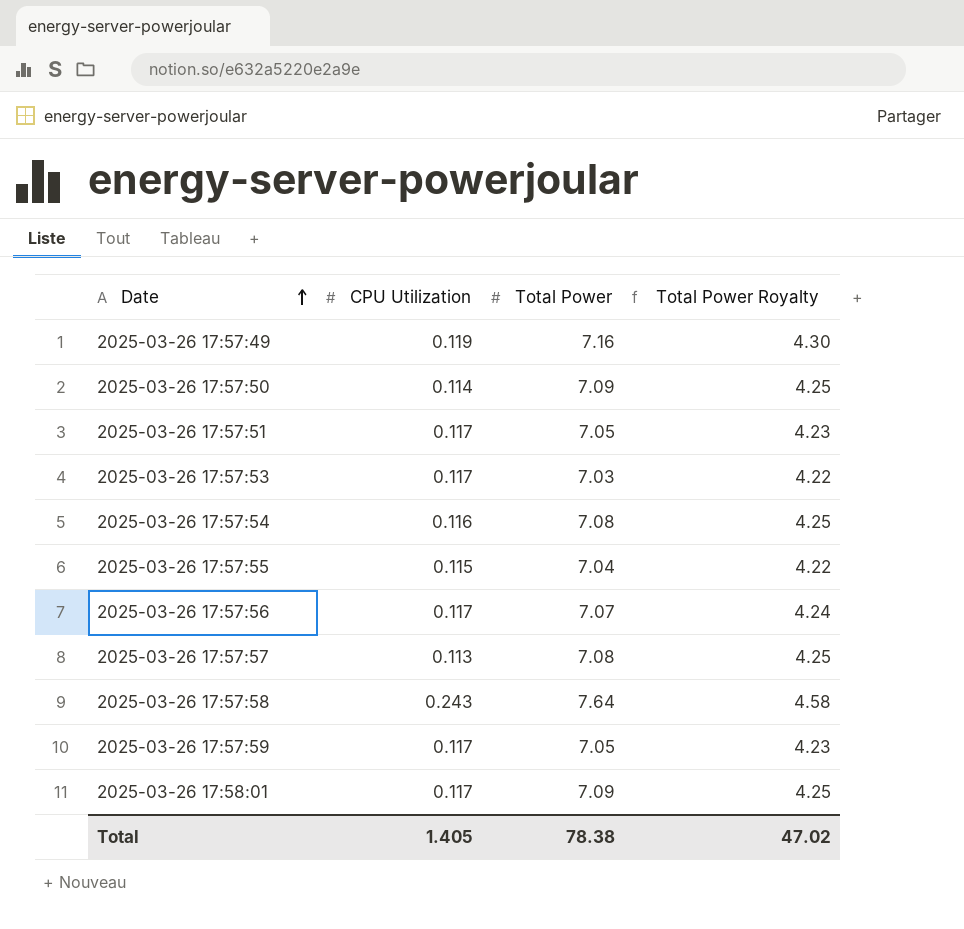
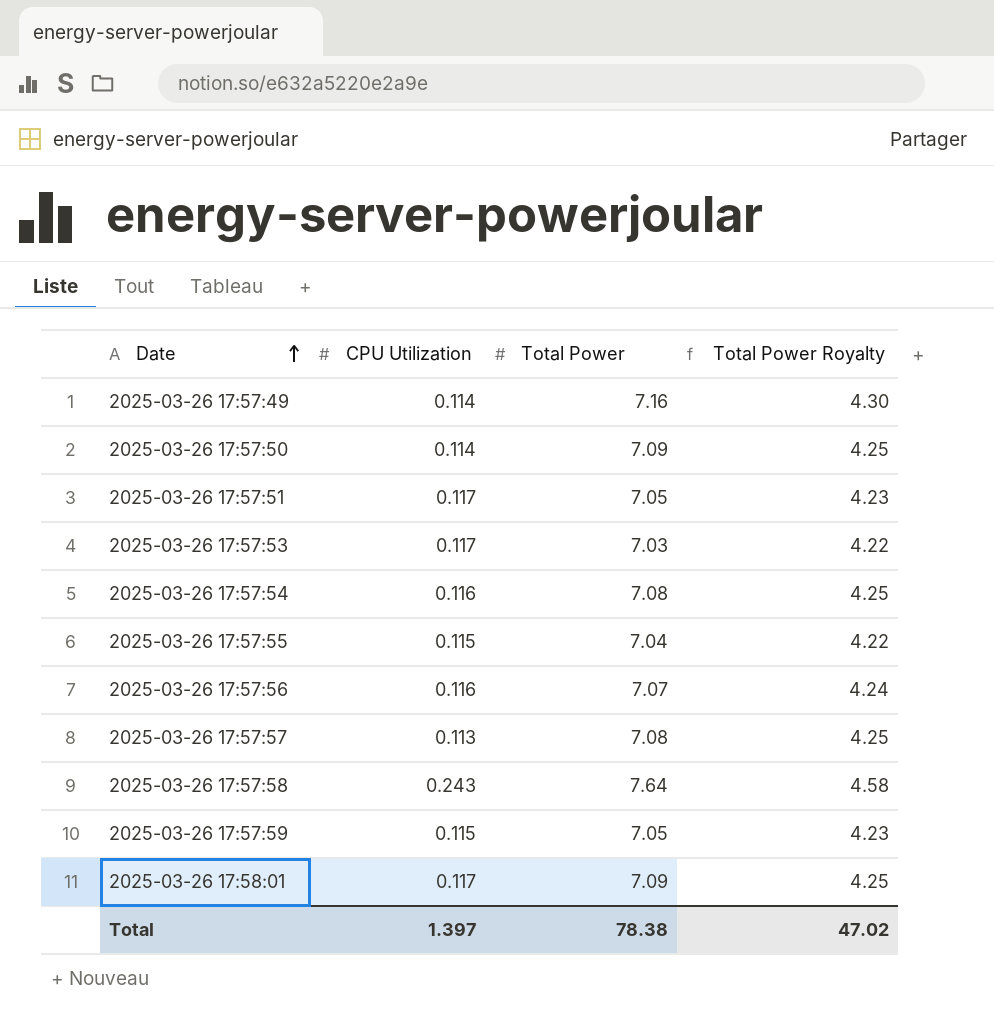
2025-03-26 17:57:49 | CPU Utilization: 0.119 -> 0.114
2025-03-26 17:57:56 | CPU Utilization: 0.117 -> 0.116
2025-03-26 17:57:59 | CPU Utilization: 0.117 -> 0.115
Total | CPU Utilization: 1.405 -> 1.397

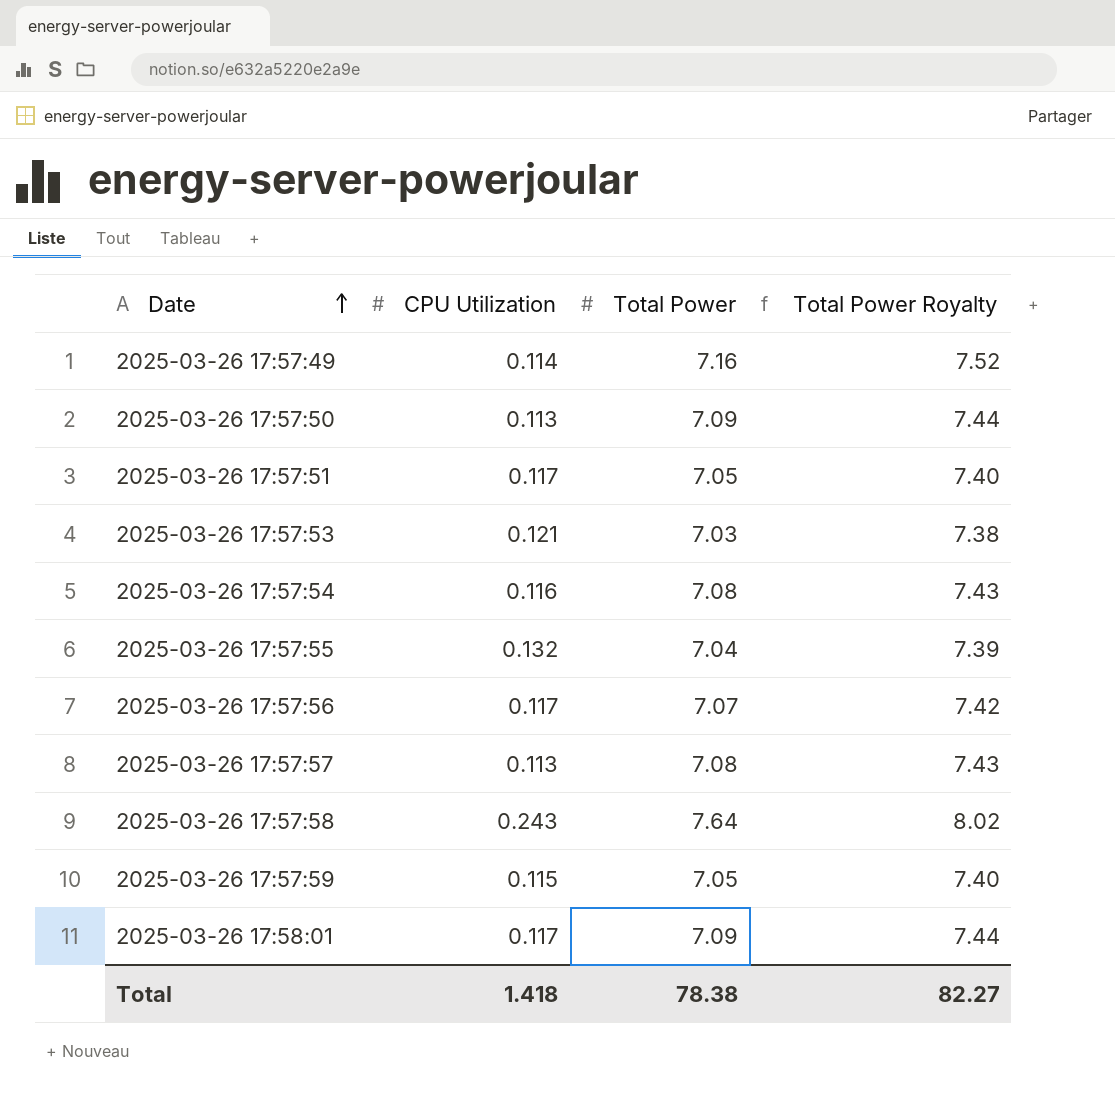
column Total Power Royalty | formula: [Total Power] * 0.6 -> [Total Power] * 1.05
2025-03-26 17:57:50 | CPU Utilization: 0.114 -> 0.113
2025-03-26 17:57:53 | CPU Utilization: 0.117 -> 0.121
2025-03-26 17:57:55 | CPU Utilization: 0.115 -> 0.132
2025-03-26 17:57:56 | CPU Utilization: 0.116 -> 0.117
Total | CPU Utilization: 1.397 -> 1.418
Total | Total Power Royalty: 47.02 -> 82.27

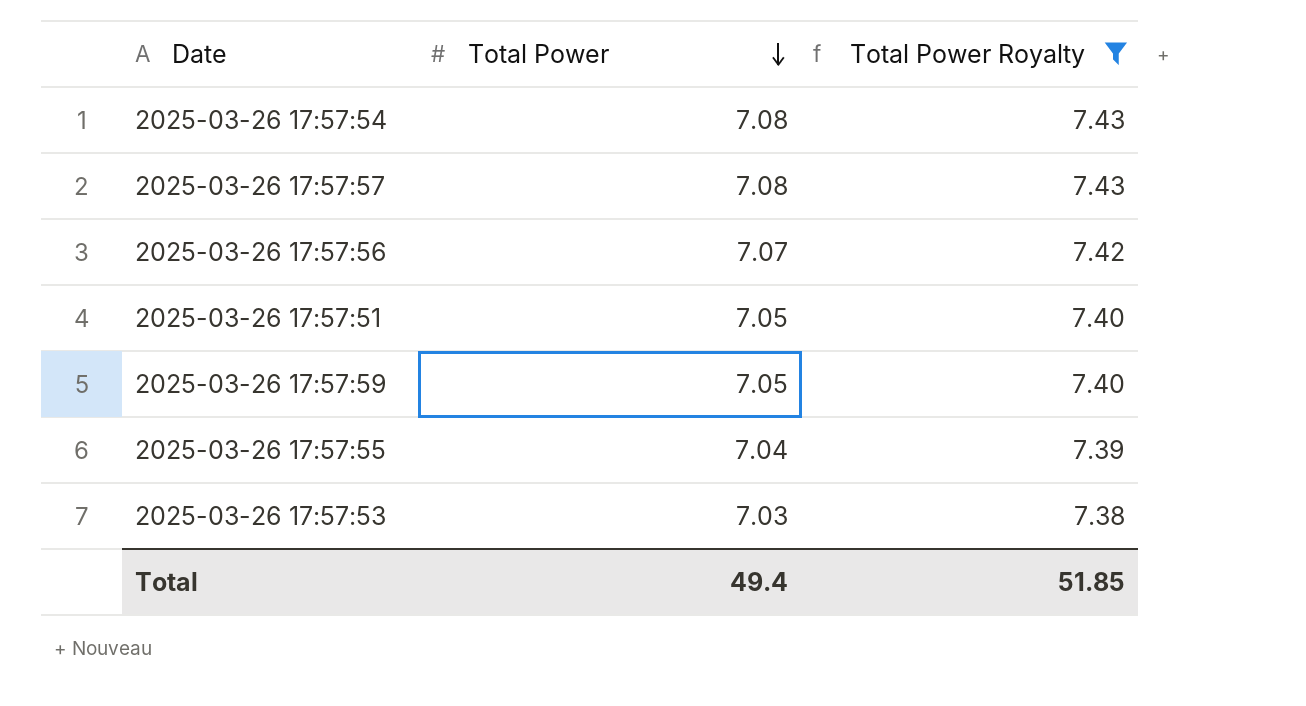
filter: none -> Total Power Royalty <= 7.43
row order: Date ascending -> Total Power descending
column CPU Utilization | position: 2 -> none
Total | Total Power: 78.38 -> 49.4
Total | Total Power Royalty: 82.27 -> 51.85

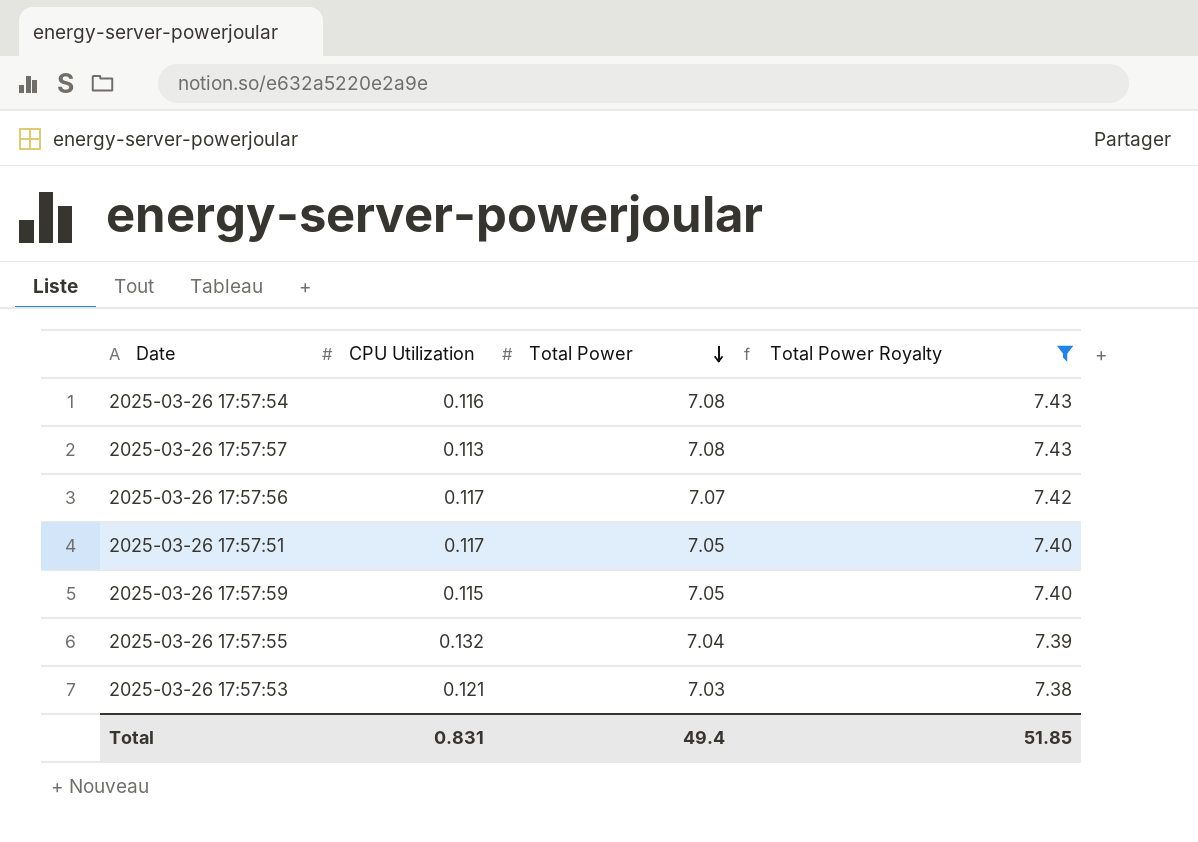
column CPU Utilization | position: none -> 2

